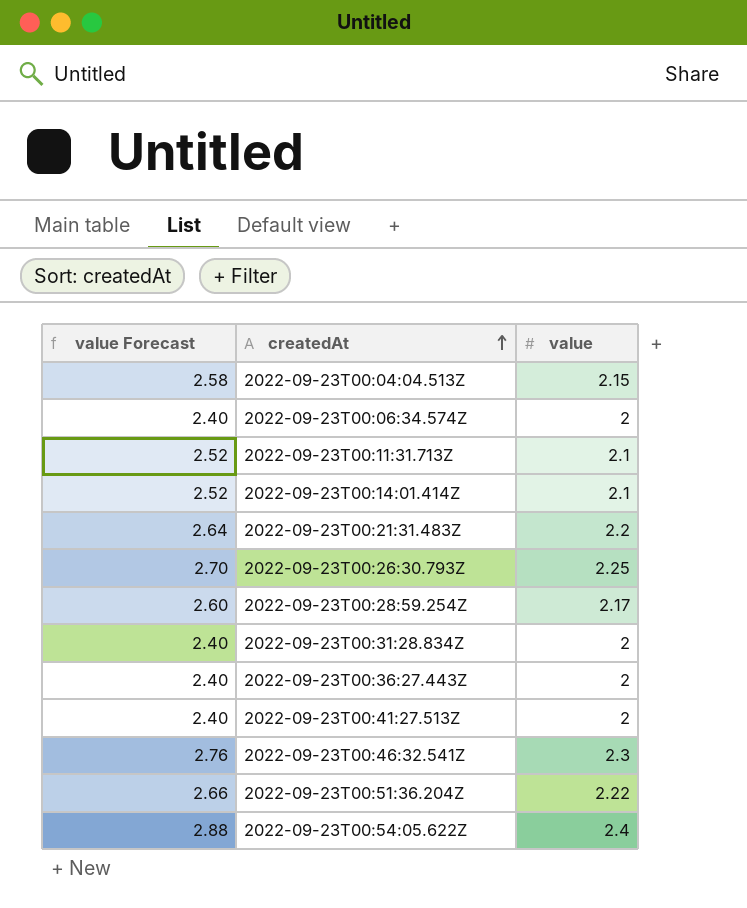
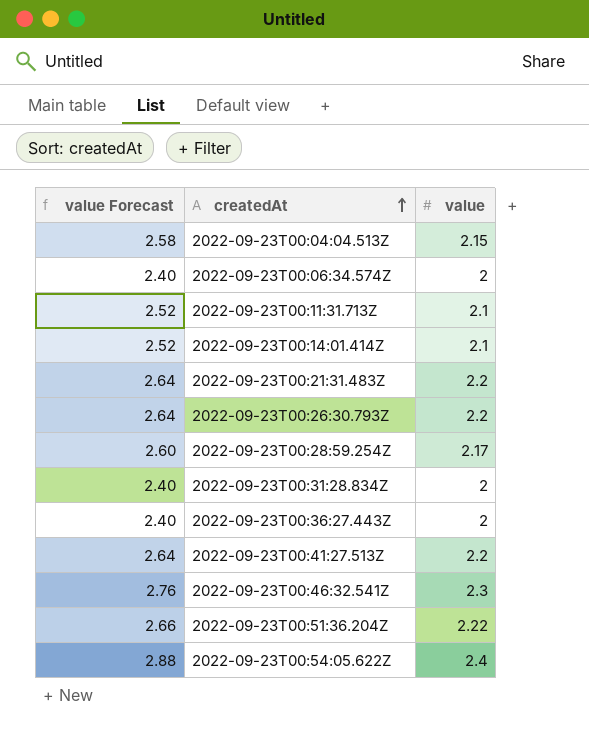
2022-09-23T00:26:30.793Z | value Forecast: 2.70 -> 2.64
2022-09-23T00:26:30.793Z | value: 2.25 -> 2.2
2022-09-23T00:41:27.513Z | value Forecast: 2.40 -> 2.64
2022-09-23T00:41:27.513Z | value: 2 -> 2.2

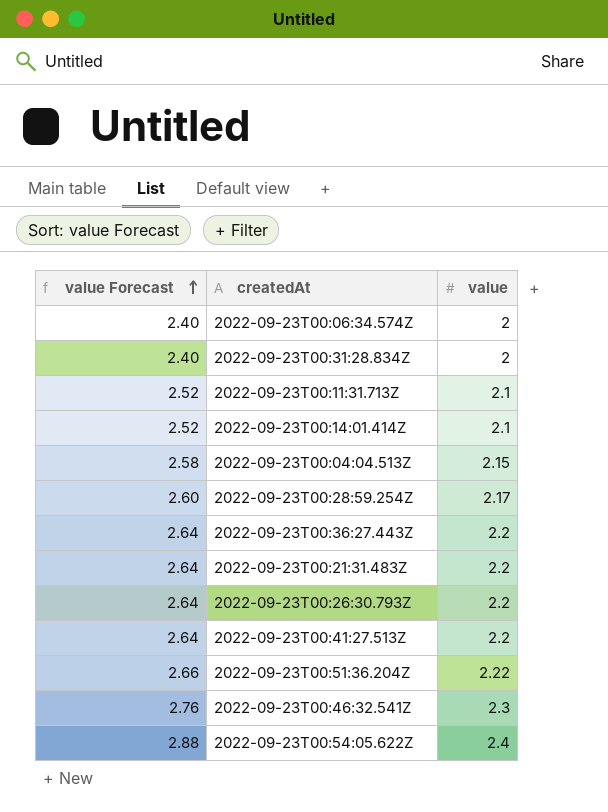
row order: createdAt ascending -> value Forecast ascending
2022-09-23T00:36:27.443Z | value Forecast: 2.40 -> 2.64
2022-09-23T00:36:27.443Z | value: 2 -> 2.2

